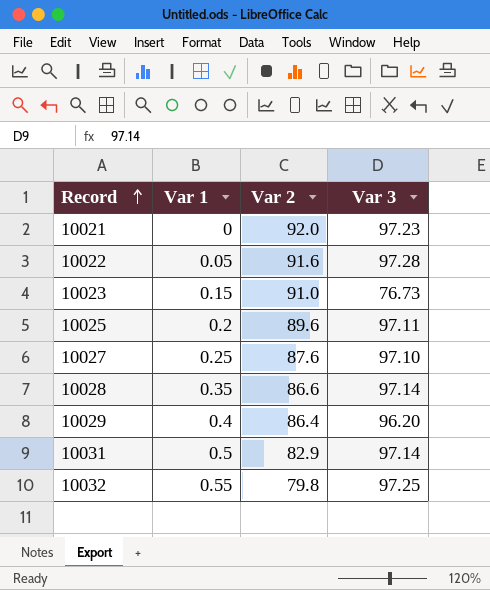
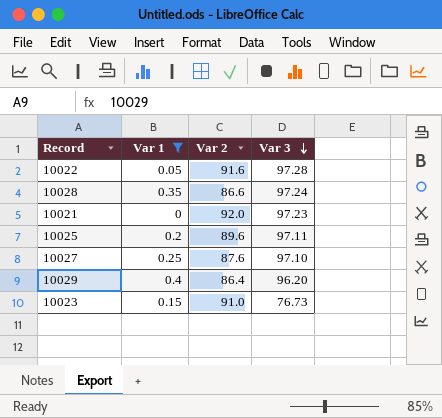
filter: none -> Var 1 <= 0.4
row order: Record ascending -> Var 3 descending
10028 | Var 3: 97.14 -> 97.24

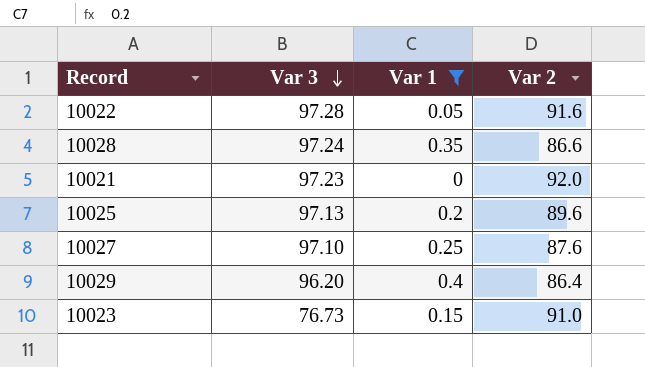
column Var 3 | position: 4 -> 2
10025 | Var 3: 97.11 -> 97.13

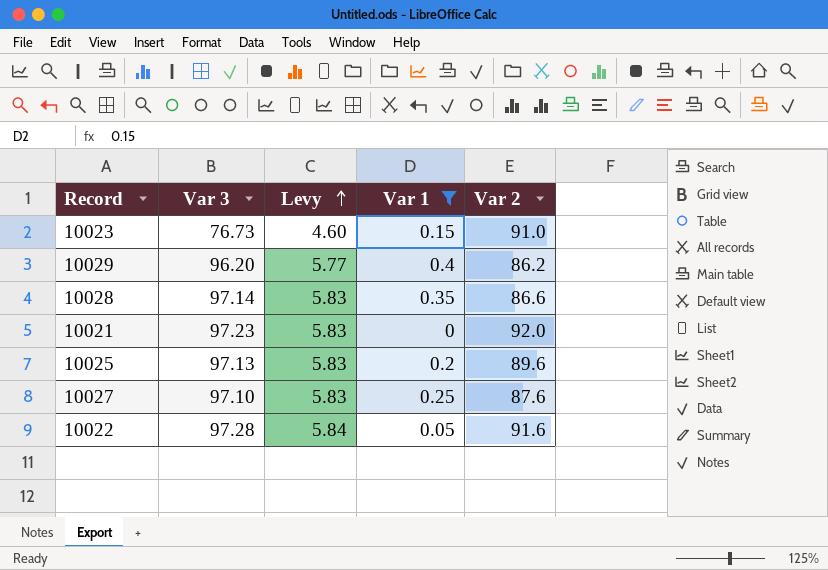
row order: Var 3 descending -> Levy ascending
column Levy | formula: none -> [Var 3] * 0.06
10029 | Var 2: 86.4 -> 86.2
10028 | Var 3: 97.24 -> 97.14

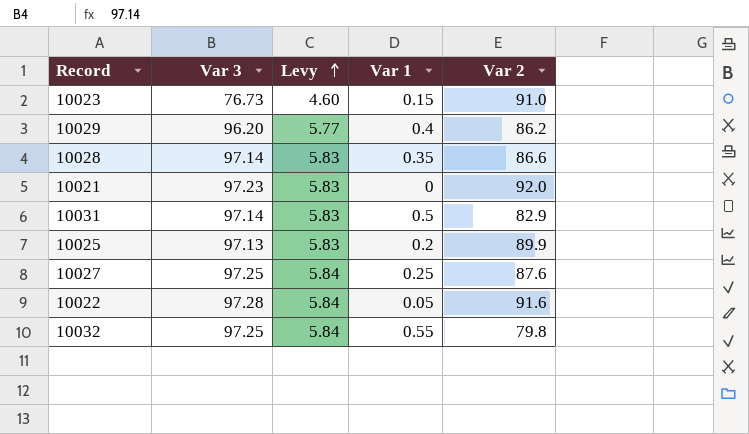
filter: Var 1 <= 0.4 -> none
10025 | Var 2: 89.6 -> 89.9
10027 | Var 3: 97.10 -> 97.25
10027 | Levy: 5.83 -> 5.84

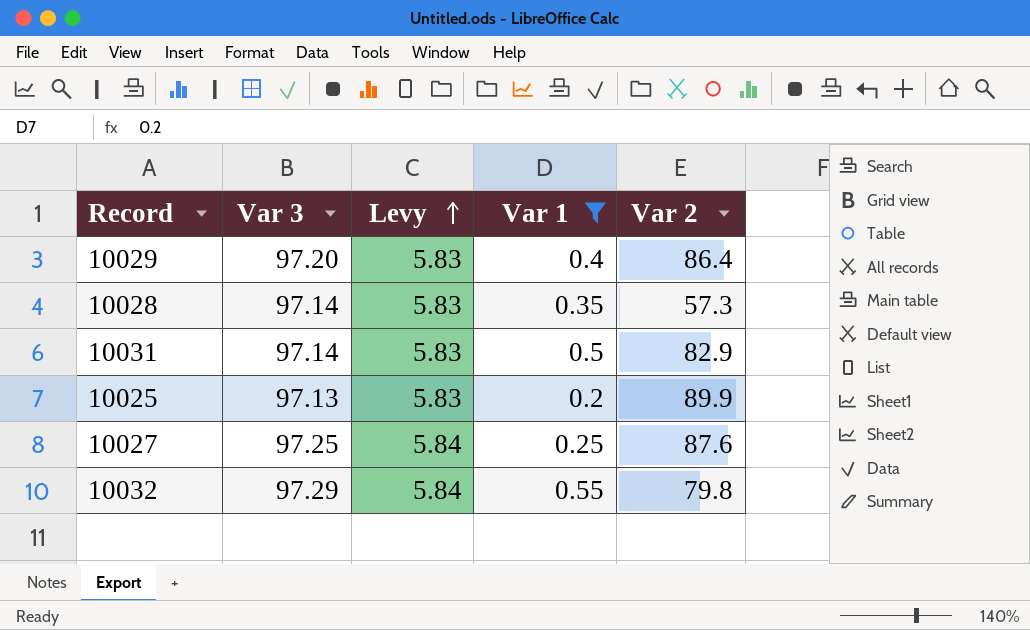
filter: none -> Var 1 >= 0.2
10029 | Var 3: 96.20 -> 97.20
10029 | Levy: 5.77 -> 5.83
10029 | Var 2: 86.2 -> 86.4
10028 | Var 2: 86.6 -> 57.3
10032 | Var 3: 97.25 -> 97.29

